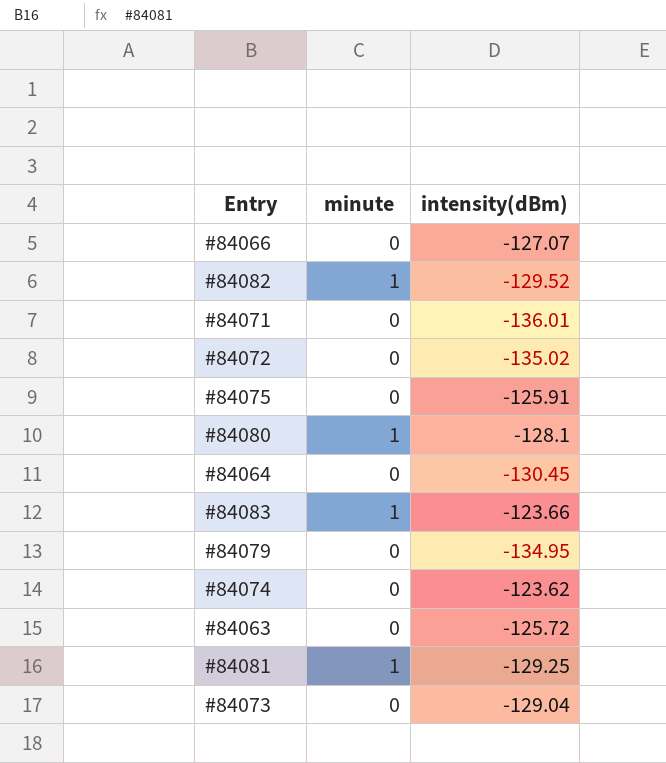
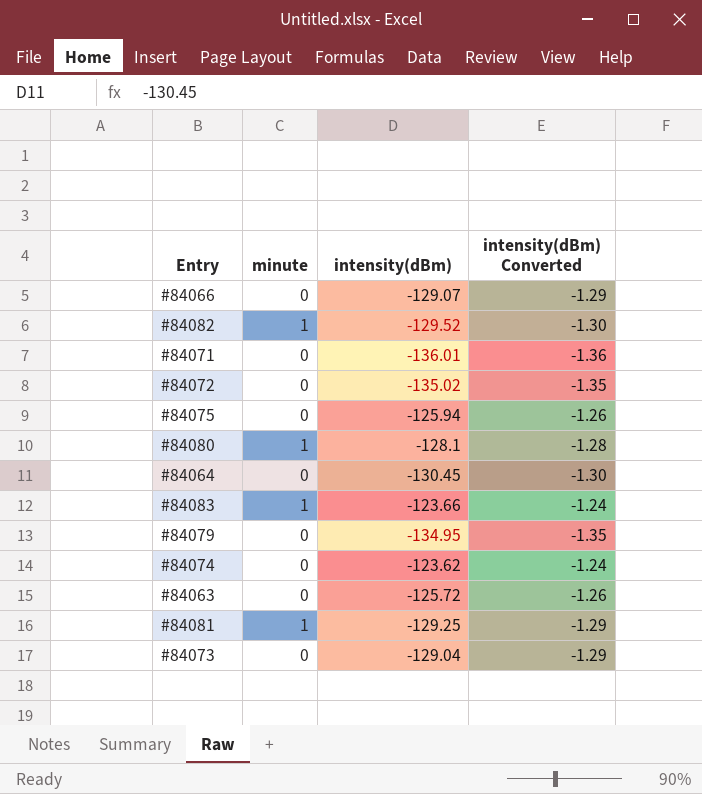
column intensity(dBm) Converted | formula: none -> [intensity(dBm)] * 0.01
#84066 | intensity(dBm): -127.07 -> -129.07
#84075 | intensity(dBm): -125.91 -> -125.94

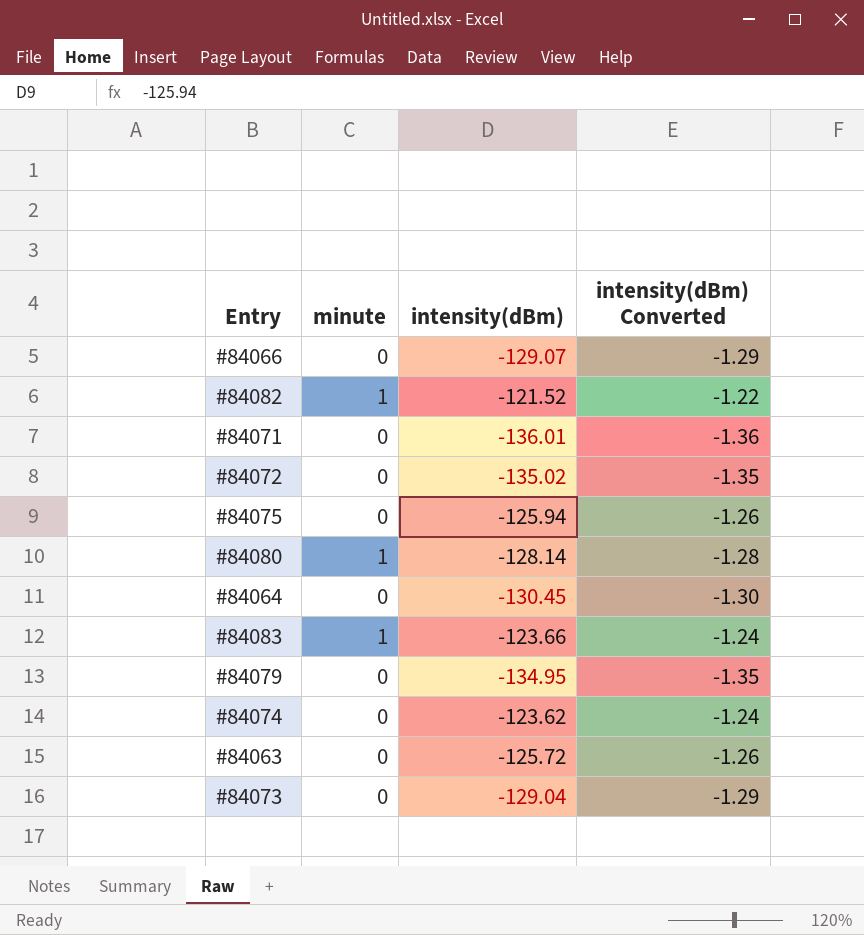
row #84081: 1 | -129.25 | -1.29 -> none
#84082 | intensity(dBm): -129.52 -> -121.52
#84082 | intensity(dBm) Converted: -1.30 -> -1.22
#84080 | intensity(dBm): -128.1 -> -128.14

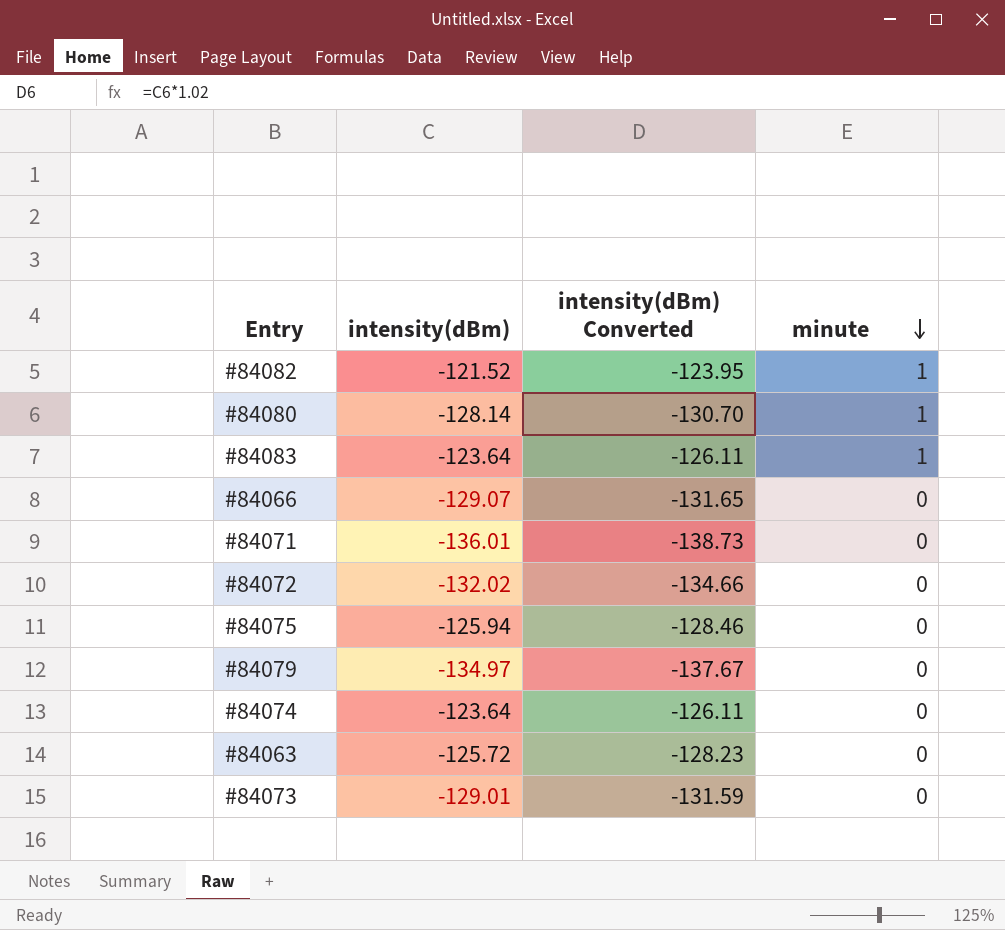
row order: none -> minute descending
column intensity(dBm) Converted | formula: [intensity(dBm)] * 0.01 -> [intensity(dBm)] * 1.02
column minute | position: 2 -> 4
row #84064: 0 | -130.45 | -1.30 -> none
#84083 | intensity(dBm): -123.66 -> -123.64
#84072 | intensity(dBm): -135.02 -> -132.02
#84079 | intensity(dBm): -134.95 -> -134.97
#84074 | intensity(dBm): -123.62 -> -123.64
#84073 | intensity(dBm): -129.04 -> -129.01

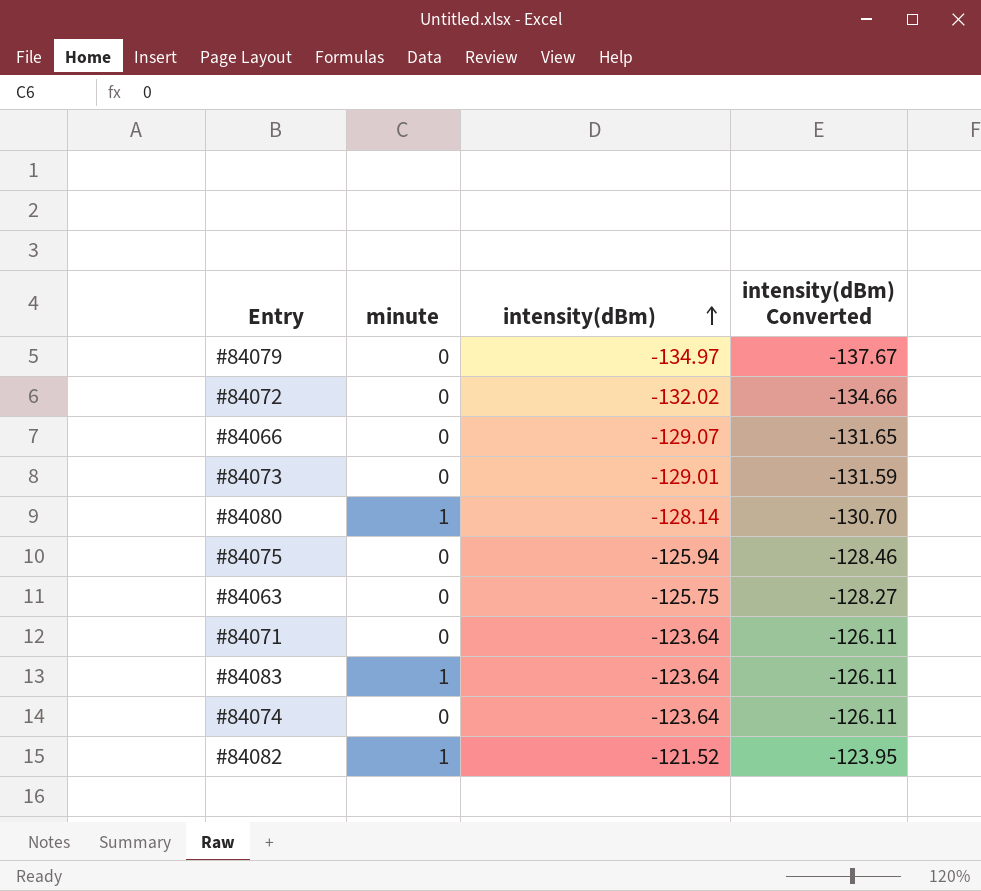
row order: minute descending -> intensity(dBm) ascending
column minute | position: 4 -> 2
#84063 | intensity(dBm): -125.72 -> -125.75
#84063 | intensity(dBm) Converted: -128.23 -> -128.27
#84071 | intensity(dBm): -136.01 -> -123.64
#84071 | intensity(dBm) Converted: -138.73 -> -126.11

